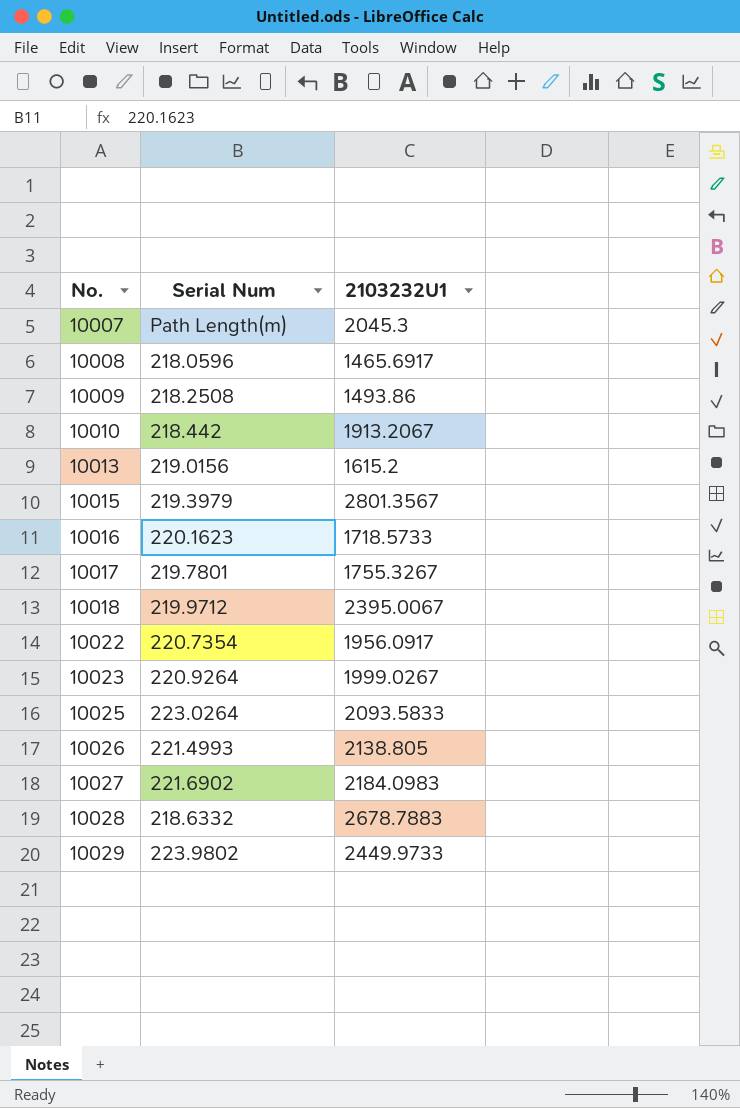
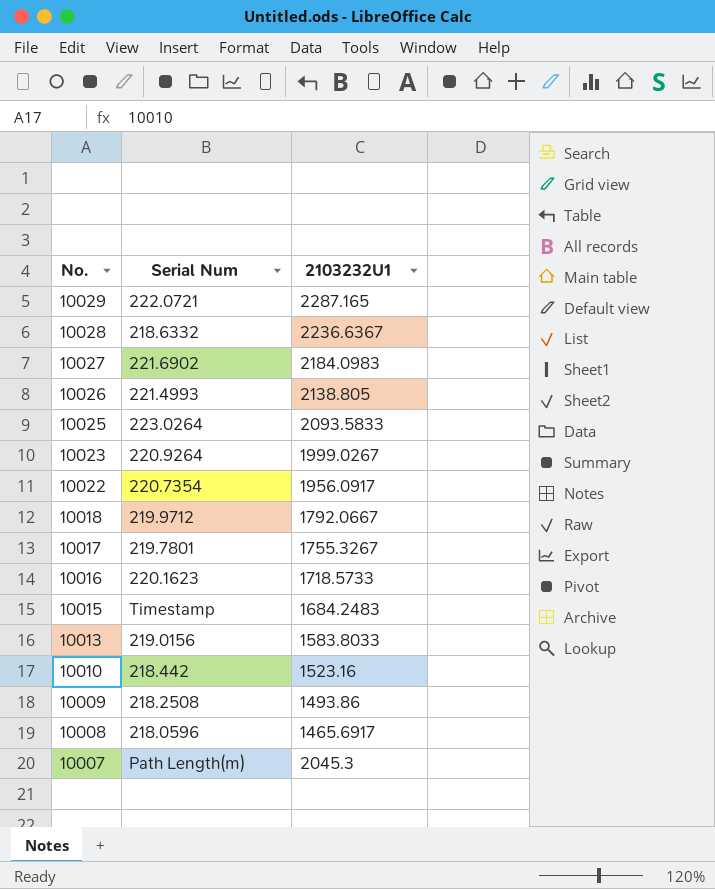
row order: No. ascending -> No. descending
10029 | Serial Num: 223.9802 -> 222.0721
10029 | 2103232U1: 2449.9733 -> 2287.165
10028 | 2103232U1: 2678.7883 -> 2236.6367
10018 | 2103232U1: 2395.0067 -> 1792.0667
10015 | Serial Num: 219.3979 -> Timestamp
10015 | 2103232U1: 2801.3567 -> 1684.2483
10013 | 2103232U1: 1615.2 -> 1583.8033
10010 | 2103232U1: 1913.2067 -> 1523.16

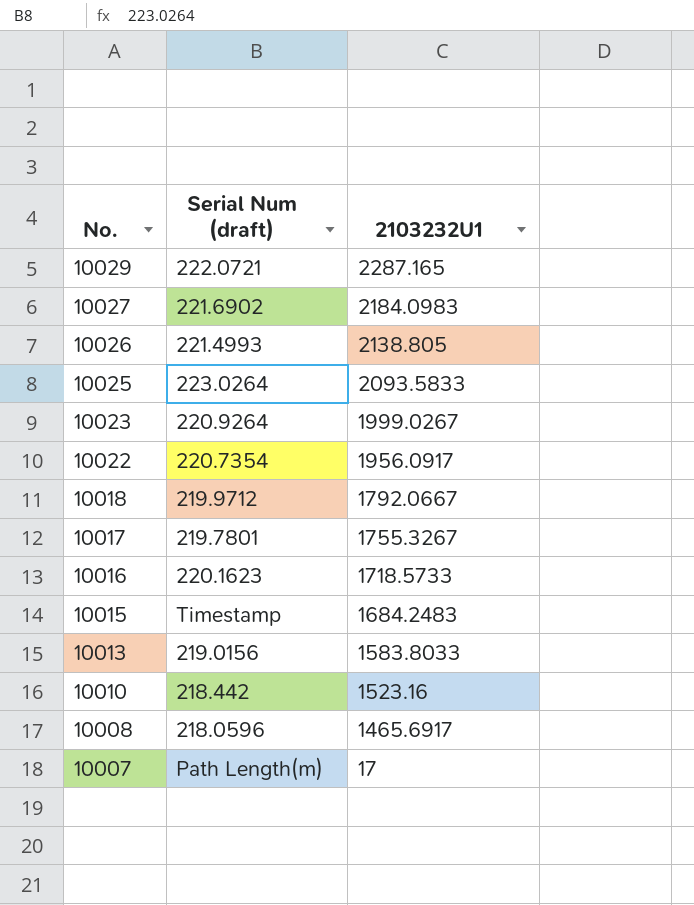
column name: Serial Num -> Serial Num (draft)
row 10028: 218.6332 | 2236.6367 -> none
row 10009: 218.2508 | 1493.86 -> none
10007 | 2103232U1: 2045.3 -> 17

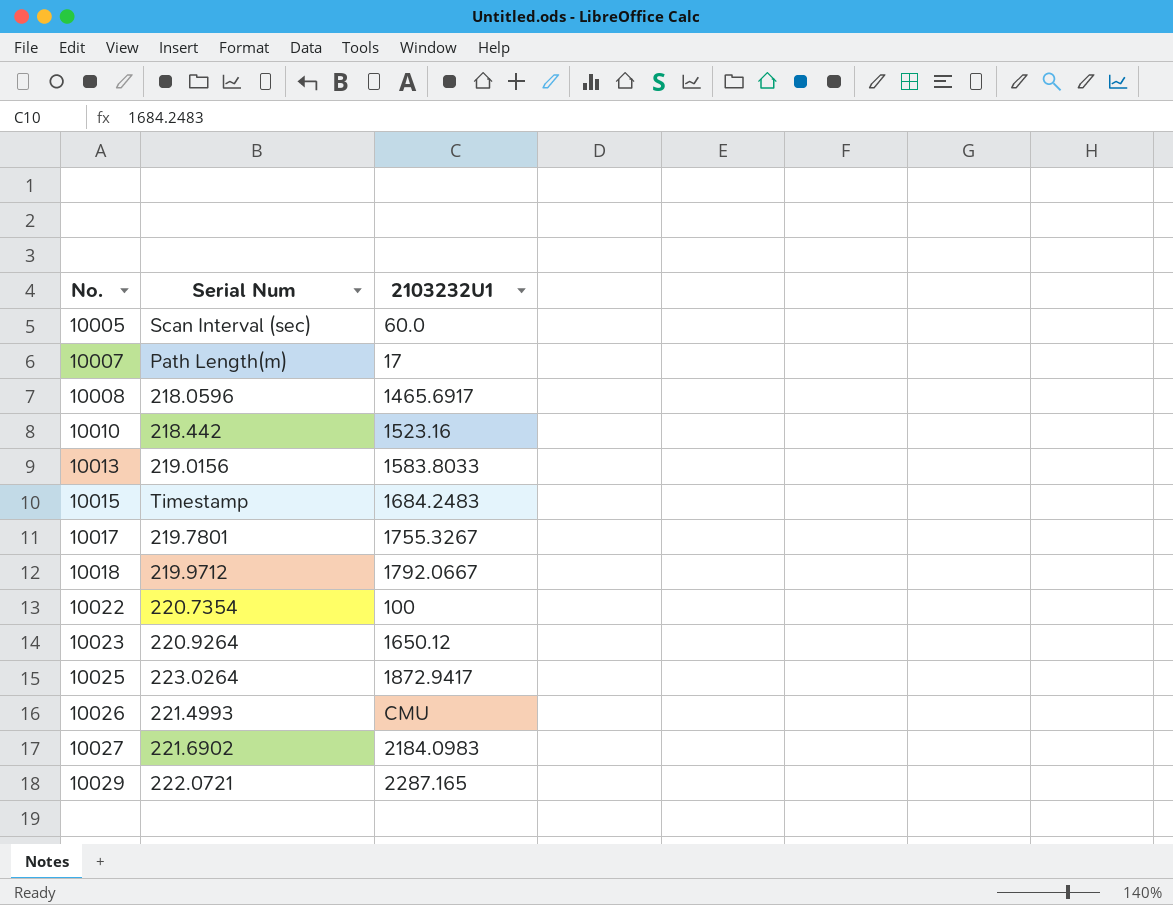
row order: No. descending -> No. ascending
column name: Serial Num (draft) -> Serial Num
row 10016: 220.1623 | 1718.5733 -> none
row 10005: none -> Scan Interval (sec) | 60.0
10022 | 2103232U1: 1956.0917 -> 100
10023 | 2103232U1: 1999.0267 -> 1650.12
10025 | 2103232U1: 2093.5833 -> 1872.9417
10026 | 2103232U1: 2138.805 -> CMU

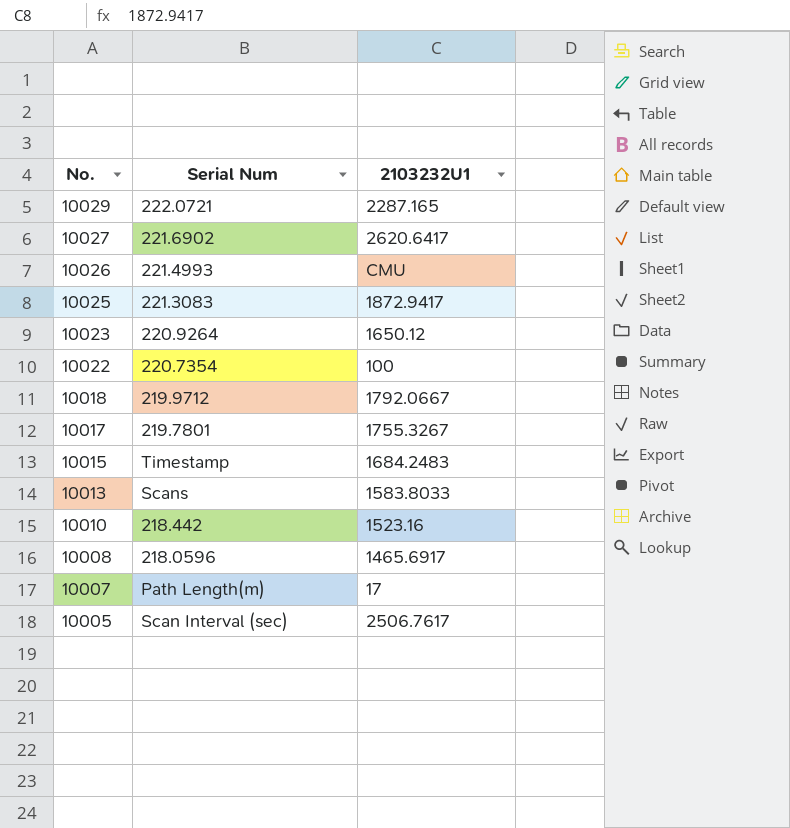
row order: No. ascending -> No. descending
10027 | 2103232U1: 2184.0983 -> 2620.6417
10025 | Serial Num: 223.0264 -> 221.3083
10013 | Serial Num: 219.0156 -> Scans
10005 | 2103232U1: 60.0 -> 2506.7617

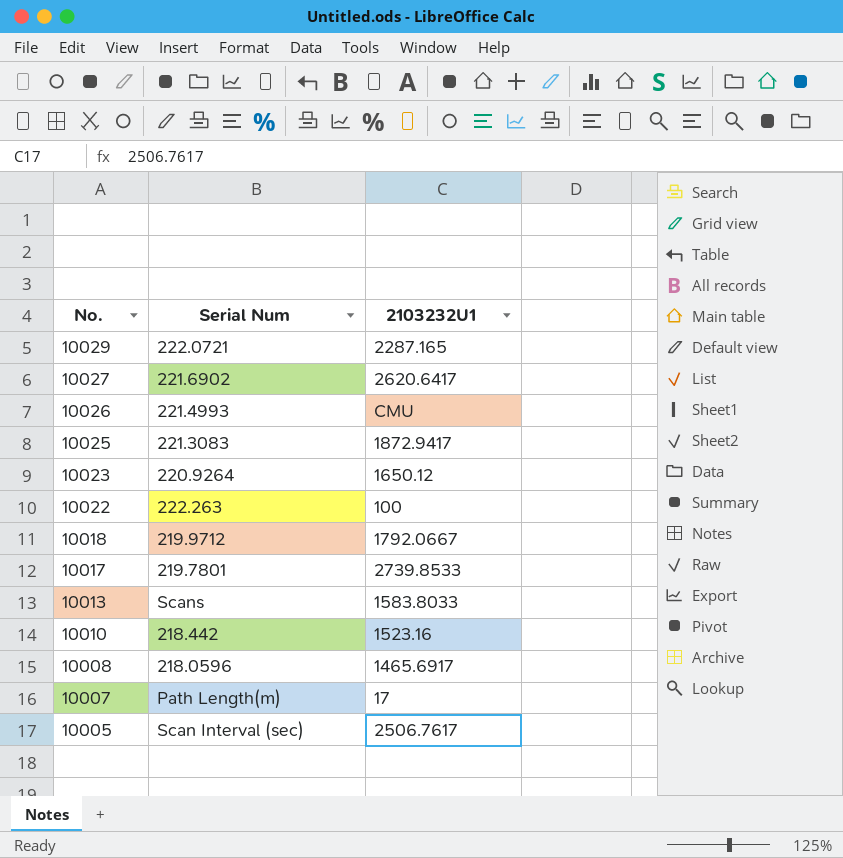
row 10015: Timestamp | 1684.2483 -> none
10022 | Serial Num: 220.7354 -> 222.263
10017 | 2103232U1: 1755.3267 -> 2739.8533

